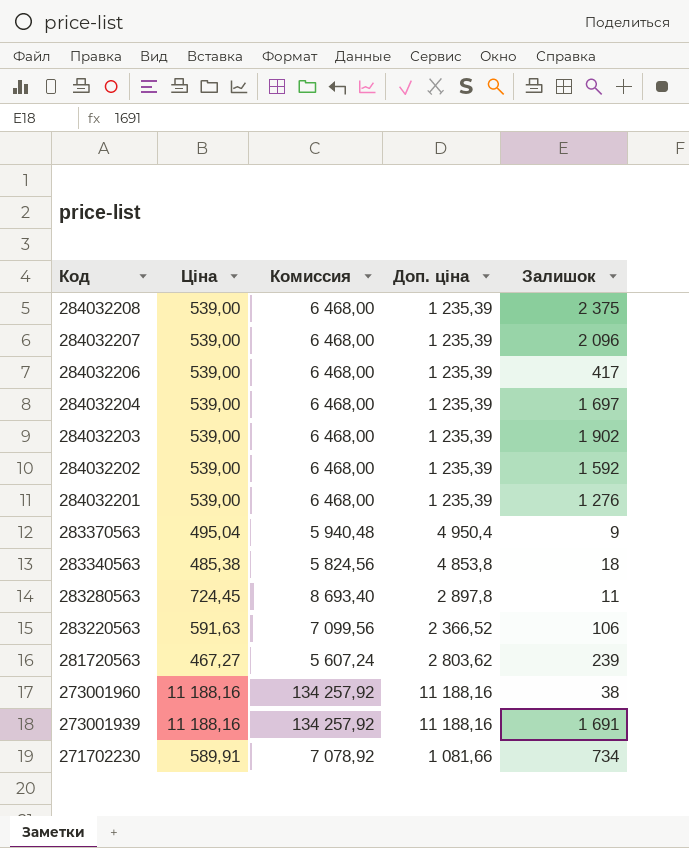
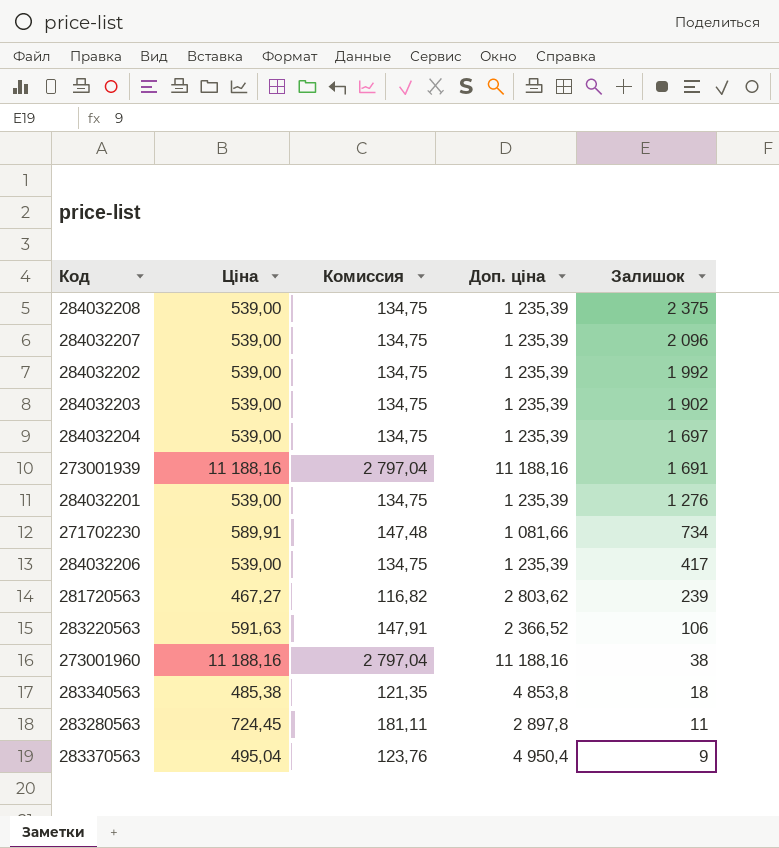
row order: Код descending -> Залишок descending
column Комиссия | formula: [Ціна] * 12 -> [Ціна] * 0,25
284032202 | Залишок: 1 592 -> 1 992

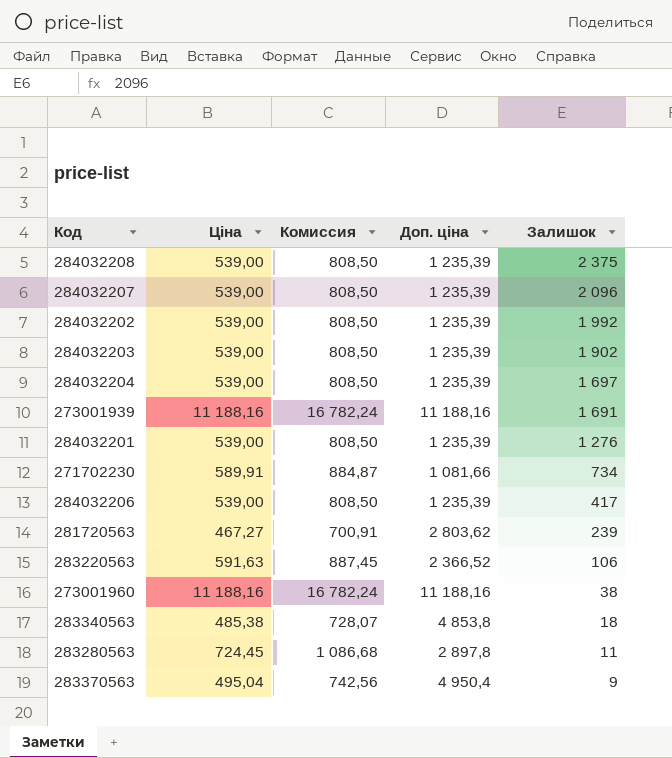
column Комиссия | formula: [Ціна] * 0,25 -> [Ціна] * 1,5

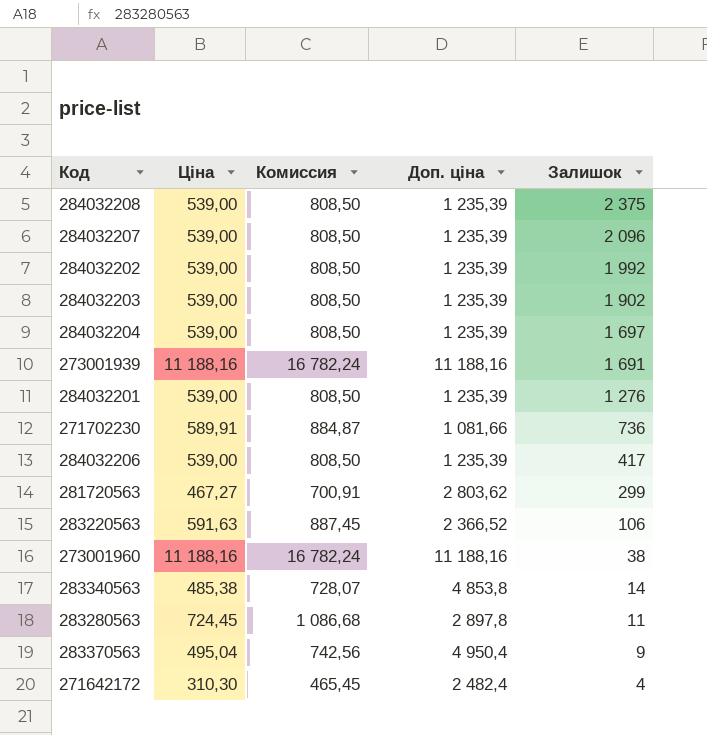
271702230 | Залишок: 734 -> 736
281720563 | Залишок: 239 -> 299
283340563 | Залишок: 18 -> 14
row 271642172: none -> 310,30 | 465,45 | 2 482,4 | 4

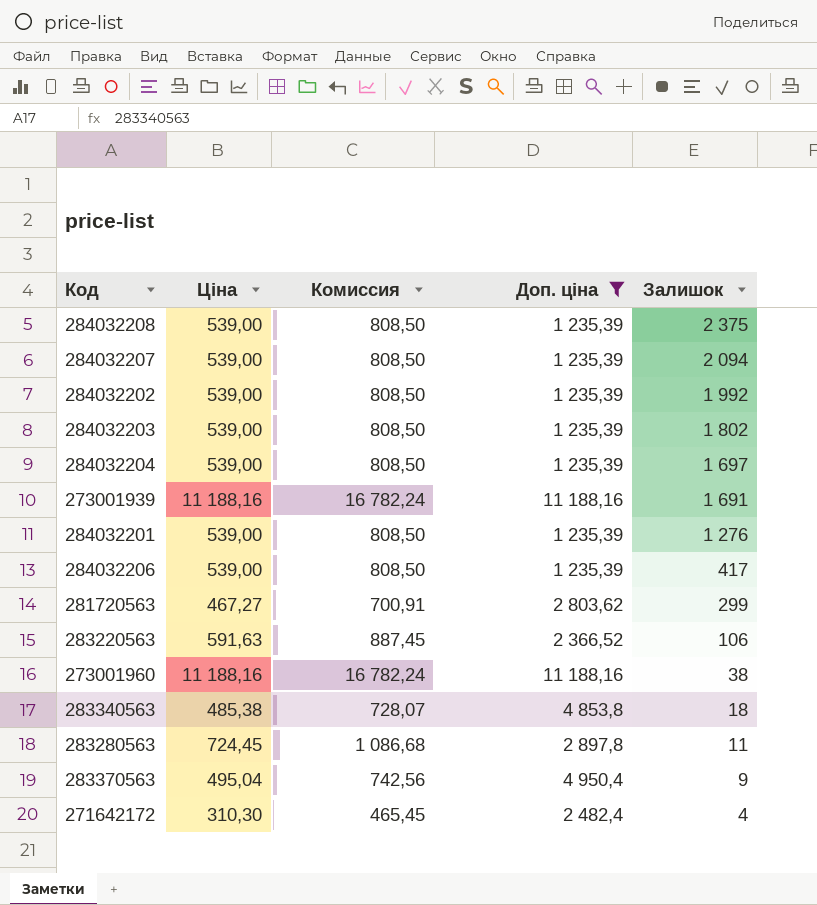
filter: none -> Доп. ціна != 1 081,66
284032207 | Залишок: 2 096 -> 2 094
284032203 | Залишок: 1 902 -> 1 802
283340563 | Залишок: 14 -> 18

